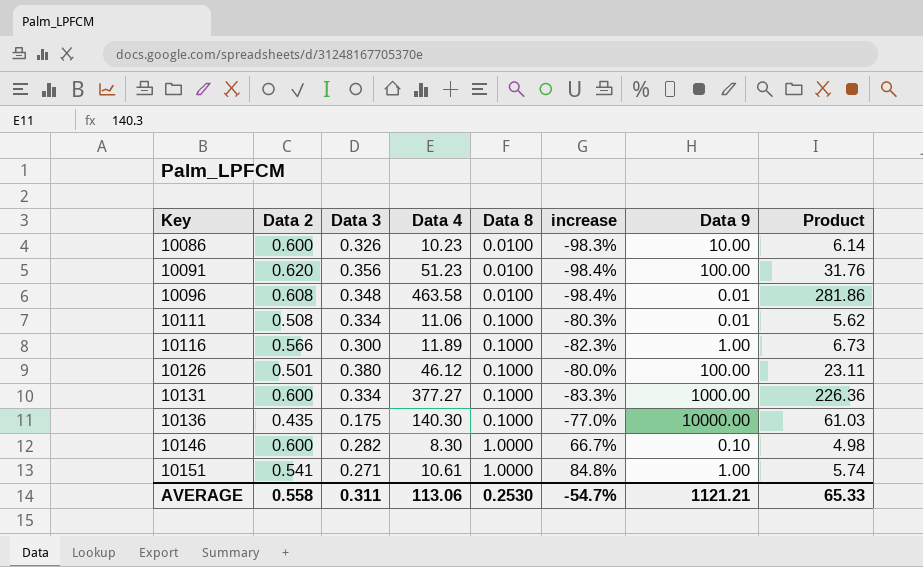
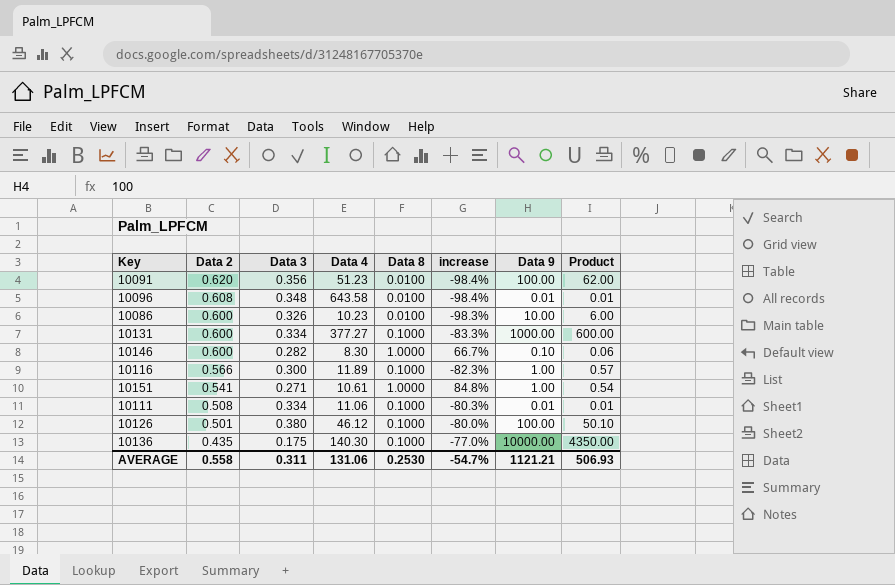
row order: Key ascending -> Data 2 descending
column Product | formula: [Data 2] * [Data 4] -> [Data 2] * [Data 9]
10096 | Data 4: 463.58 -> 643.58
AVERAGE | Data 4: 113.06 -> 131.06
AVERAGE | Product: 65.33 -> 506.93

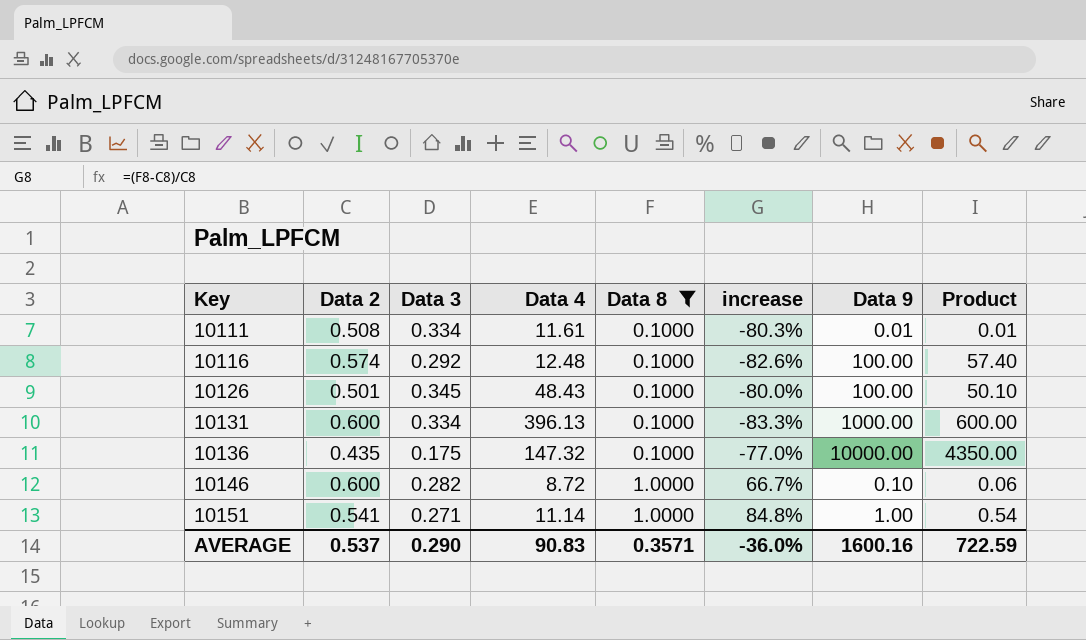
filter: none -> Data 8 != 0.0100
row order: Data 2 descending -> Key ascending
10111 | Data 4: 11.06 -> 11.61
10116 | Data 2: 0.566 -> 0.574
10116 | Data 3: 0.300 -> 0.292
10116 | Data 4: 11.89 -> 12.48
10116 | increase: -82.3% -> -82.6%
10116 | Data 9: 1.00 -> 100.00
10116 | Product: 0.57 -> 57.40
10126 | Data 3: 0.380 -> 0.345
10126 | Data 4: 46.12 -> 48.43
10131 | Data 4: 377.27 -> 396.13
10136 | Data 4: 140.30 -> 147.32
10146 | Data 4: 8.30 -> 8.72
10151 | Data 4: 10.61 -> 11.14
AVERAGE | Data 2: 0.558 -> 0.537
AVERAGE | Data 3: 0.311 -> 0.290
AVERAGE | Data 4: 131.06 -> 90.83
AVERAGE | Data 8: 0.2530 -> 0.3571
AVERAGE | increase: -54.7% -> -36.0%
AVERAGE | Data 9: 1121.21 -> 1600.16
AVERAGE | Product: 506.93 -> 722.59

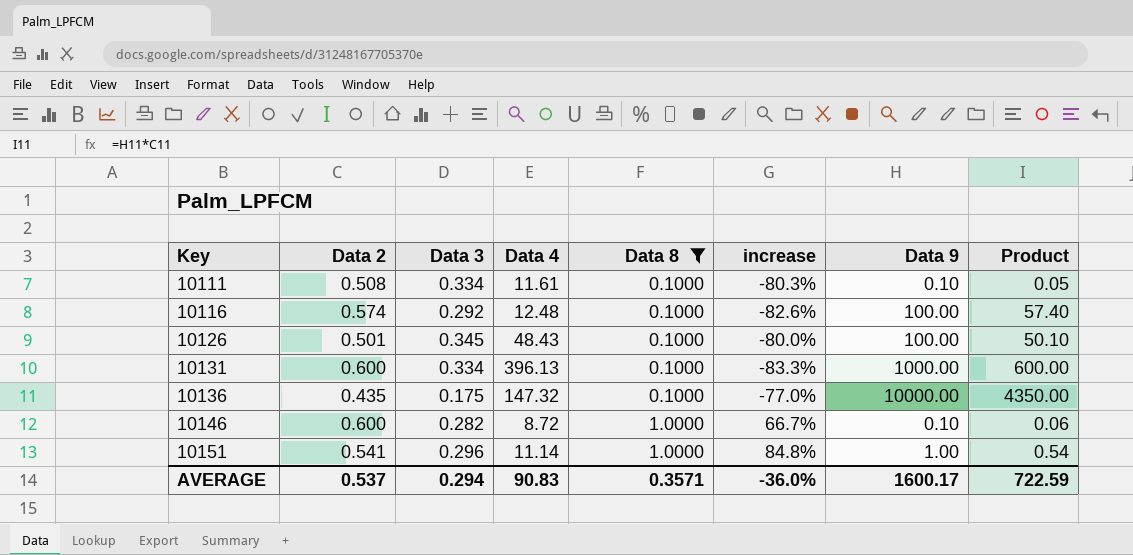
10111 | Data 9: 0.01 -> 0.10
10111 | Product: 0.01 -> 0.05
10151 | Data 3: 0.271 -> 0.296
AVERAGE | Data 3: 0.290 -> 0.294
AVERAGE | Data 9: 1600.16 -> 1600.17

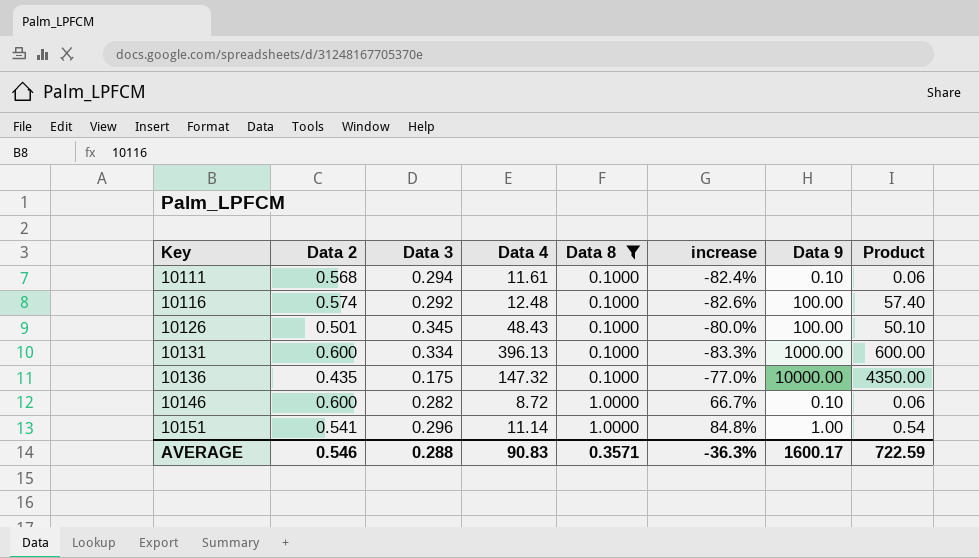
10111 | Data 2: 0.508 -> 0.568
10111 | Data 3: 0.334 -> 0.294
10111 | increase: -80.3% -> -82.4%
10111 | Product: 0.05 -> 0.06
AVERAGE | Data 2: 0.537 -> 0.546
AVERAGE | Data 3: 0.294 -> 0.288
AVERAGE | increase: -36.0% -> -36.3%

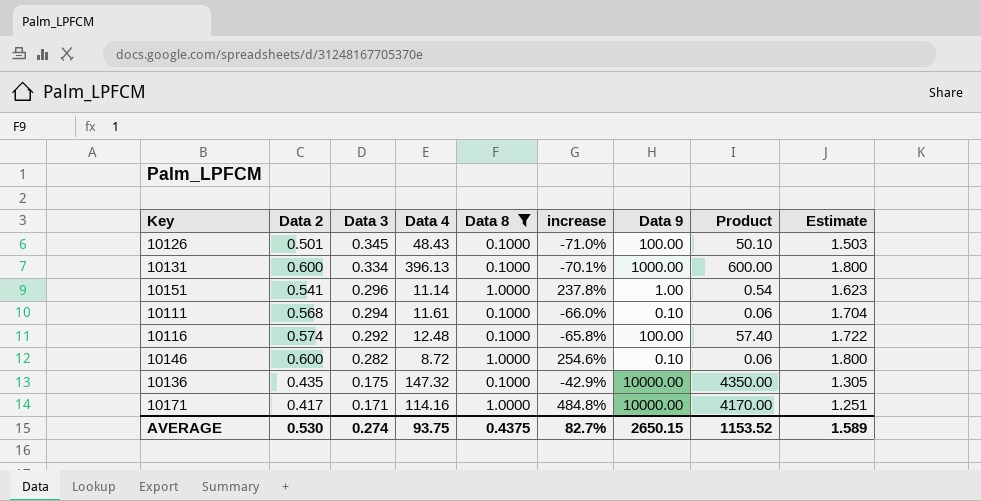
row order: Key ascending -> Data 3 descending
column increase | formula: ([Data 8] - [Data 2]) / [Data 2] -> ([Data 8] - [Data 3]) / [Data 3]
column Estimate | formula: none -> [Data 2] * 3
row 10171: none -> 0.417 | 0.171 | 114.16 | 1.0000 | 484.8% | 10000.00 | 4170.00 | 1.251
AVERAGE | Data 2: 0.546 -> 0.530
AVERAGE | Data 3: 0.288 -> 0.274
AVERAGE | Data 4: 90.83 -> 93.75
AVERAGE | Data 8: 0.3571 -> 0.4375
AVERAGE | increase: -36.3% -> 82.7%
AVERAGE | Data 9: 1600.17 -> 2650.15
AVERAGE | Product: 722.59 -> 1153.52

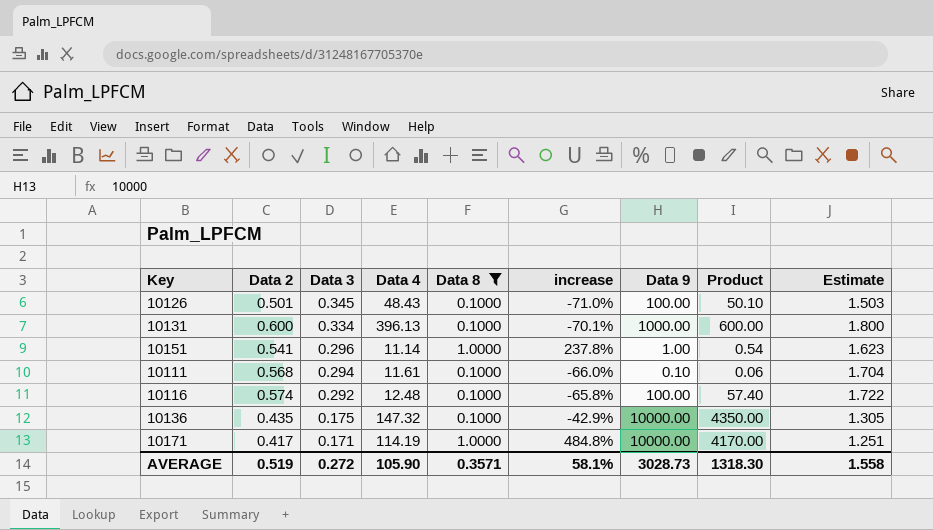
row 10146: 0.600 | 0.282 | 8.72 | 1.0000 | 254.6% | 0.10 | 0.06 | 1.800 -> none
10171 | Data 4: 114.16 -> 114.19
AVERAGE | Data 2: 0.530 -> 0.519
AVERAGE | Data 3: 0.274 -> 0.272
AVERAGE | Data 4: 93.75 -> 105.90
AVERAGE | Data 8: 0.4375 -> 0.3571
AVERAGE | increase: 82.7% -> 58.1%
AVERAGE | Data 9: 2650.15 -> 3028.73
AVERAGE | Product: 1153.52 -> 1318.30
AVERAGE | Estimate: 1.589 -> 1.558

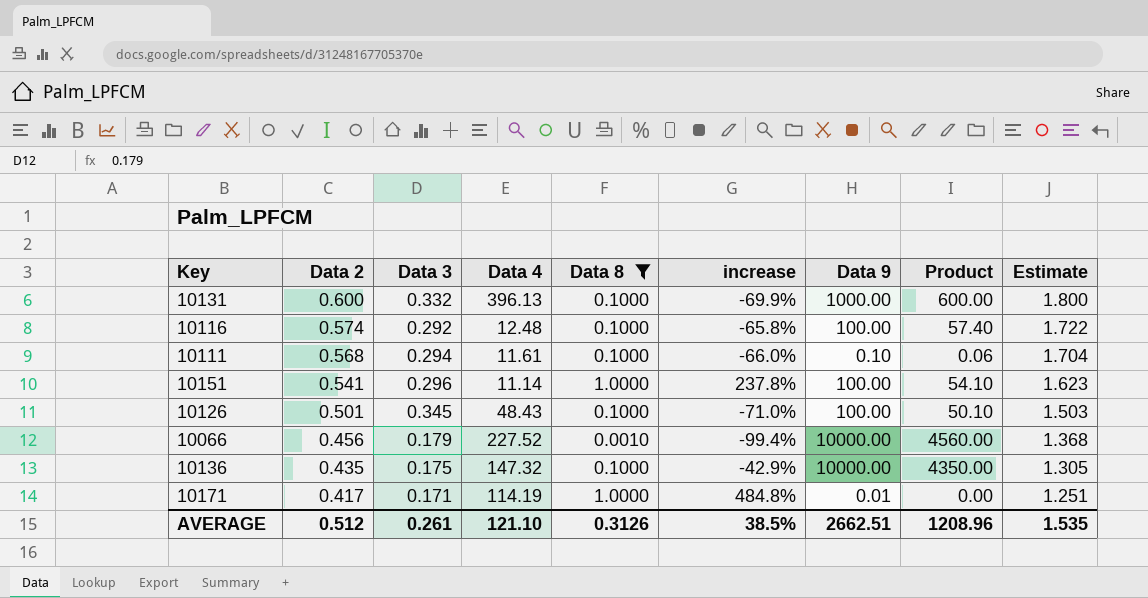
row order: Data 3 descending -> Data 2 descending
10131 | Data 3: 0.334 -> 0.332
10131 | increase: -70.1% -> -69.9%
10151 | Data 9: 1.00 -> 100.00
10151 | Product: 0.54 -> 54.10
row 10066: none -> 0.456 | 0.179 | 227.52 | 0.0010 | -99.4% | 10000.00 | 4560.00 | 1.368
10171 | Data 9: 10000.00 -> 0.01
10171 | Product: 4170.00 -> 0.00
AVERAGE | Data 2: 0.519 -> 0.512
AVERAGE | Data 3: 0.272 -> 0.261
AVERAGE | Data 4: 105.90 -> 121.10
AVERAGE | Data 8: 0.3571 -> 0.3126
AVERAGE | increase: 58.1% -> 38.5%
AVERAGE | Data 9: 3028.73 -> 2662.51
AVERAGE | Product: 1318.30 -> 1208.96
AVERAGE | Estimate: 1.558 -> 1.535

